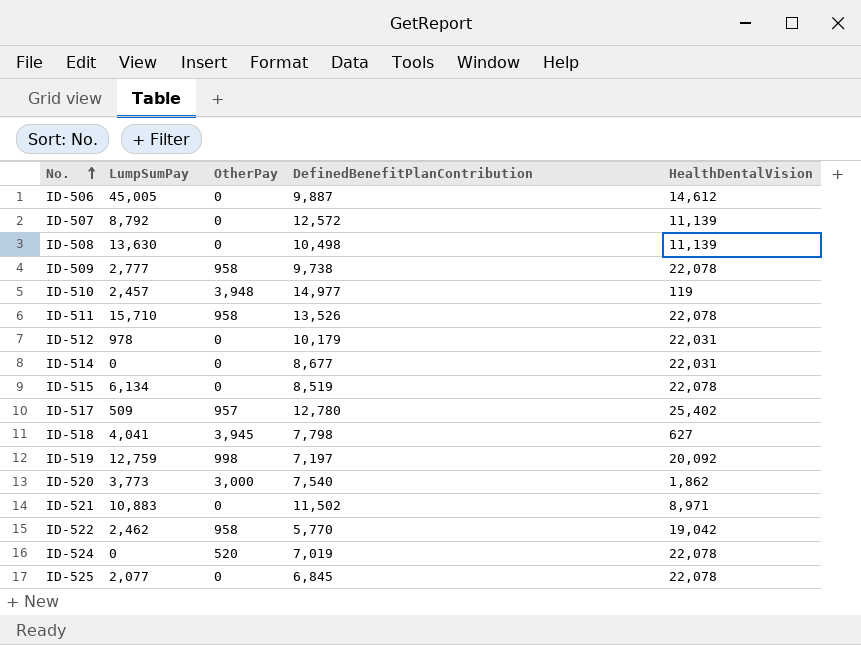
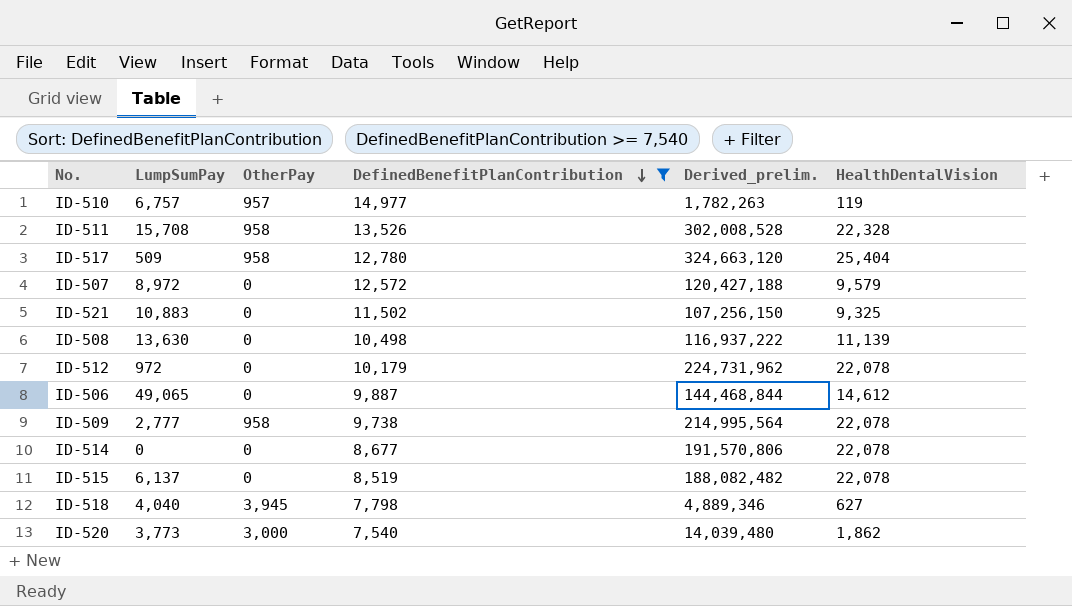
filter: none -> DefinedBenefitPlanContribution >= 7,540
row order: No. ascending -> DefinedBenefitPlanContribution descending
column Derived_prelim. | formula: none -> [DefinedBenefitPlanContribution] * [HealthDentalVision]
ID-510 | LumpSumPay: 2,457 -> 6,757
ID-510 | OtherPay: 3,948 -> 957
ID-511 | LumpSumPay: 15,710 -> 15,708
ID-511 | HealthDentalVision: 22,078 -> 22,328
ID-517 | OtherPay: 957 -> 958
ID-517 | HealthDentalVision: 25,402 -> 25,404
ID-507 | LumpSumPay: 8,792 -> 8,972
ID-507 | HealthDentalVision: 11,139 -> 9,579
ID-521 | HealthDentalVision: 8,971 -> 9,325
ID-512 | LumpSumPay: 978 -> 972
ID-512 | HealthDentalVision: 22,031 -> 22,078
ID-506 | LumpSumPay: 45,005 -> 49,065
ID-514 | HealthDentalVision: 22,031 -> 22,078
ID-515 | LumpSumPay: 6,134 -> 6,137
ID-518 | LumpSumPay: 4,041 -> 4,040

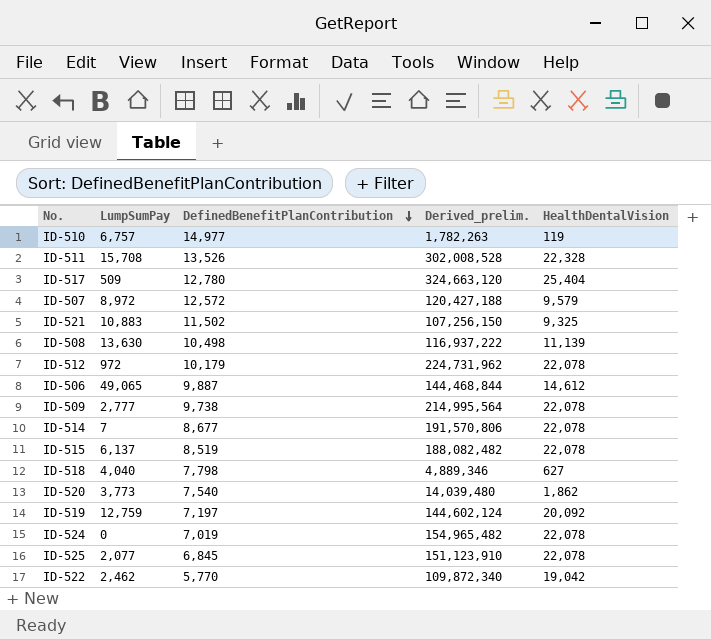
filter: DefinedBenefitPlanContribution >= 7,540 -> none
column OtherPay | position: 3 -> none
ID-514 | LumpSumPay: 0 -> 7

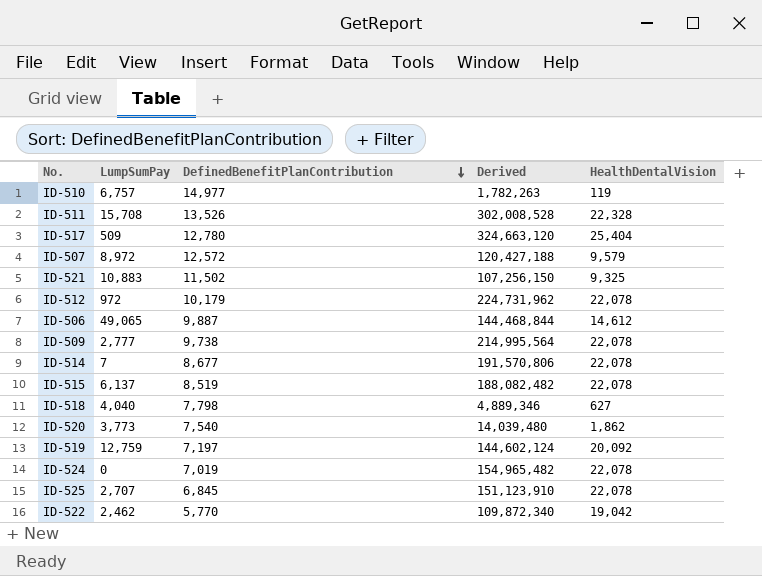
column name: Derived_prelim. -> Derived
row ID-508: 13,630 | 10,498 | 116,937,222 | 11,139 -> none
ID-525 | LumpSumPay: 2,077 -> 2,707

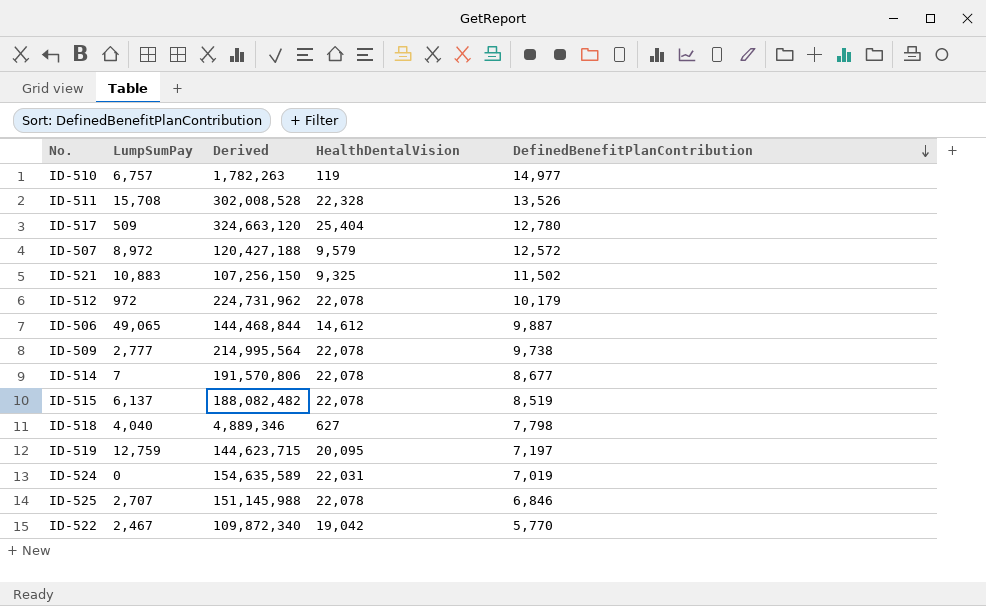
column DefinedBenefitPlanContribution | position: 3 -> 5
row ID-520: 3,773 | 7,540 | 14,039,480 | 1,862 -> none
ID-519 | Derived: 144,602,124 -> 144,623,715
ID-519 | HealthDentalVision: 20,092 -> 20,095
ID-524 | Derived: 154,965,482 -> 154,635,589
ID-524 | HealthDentalVision: 22,078 -> 22,031
ID-525 | Derived: 151,123,910 -> 151,145,988
ID-525 | DefinedBenefitPlanContribution: 6,845 -> 6,846
ID-522 | LumpSumPay: 2,462 -> 2,467

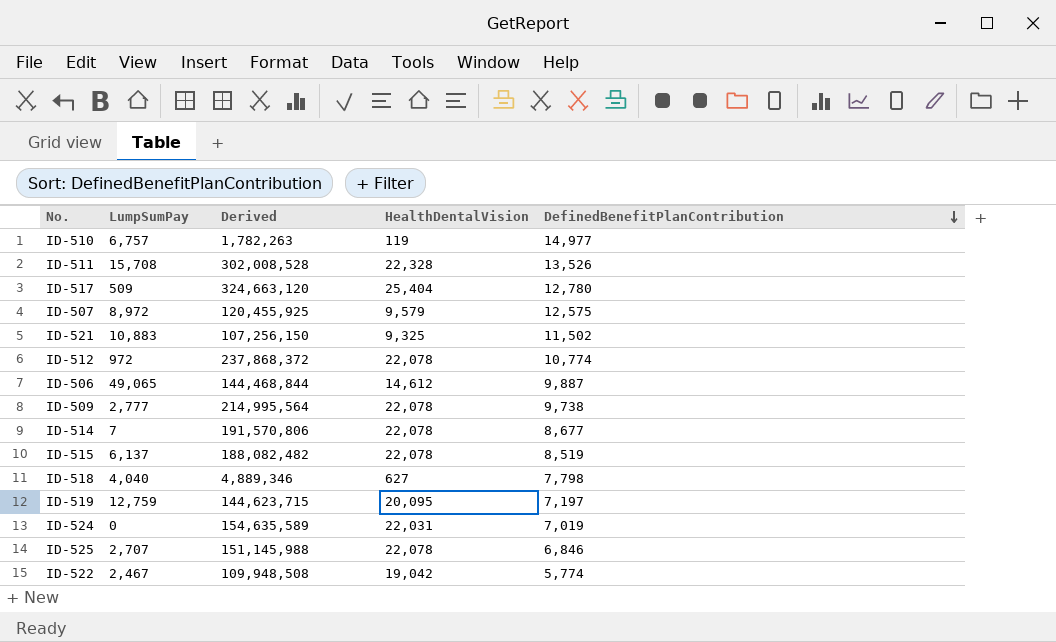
ID-507 | Derived: 120,427,188 -> 120,455,925
ID-507 | DefinedBenefitPlanContribution: 12,572 -> 12,575
ID-512 | Derived: 224,731,962 -> 237,868,372
ID-512 | DefinedBenefitPlanContribution: 10,179 -> 10,774
ID-522 | Derived: 109,872,340 -> 109,948,508
ID-522 | DefinedBenefitPlanContribution: 5,770 -> 5,774

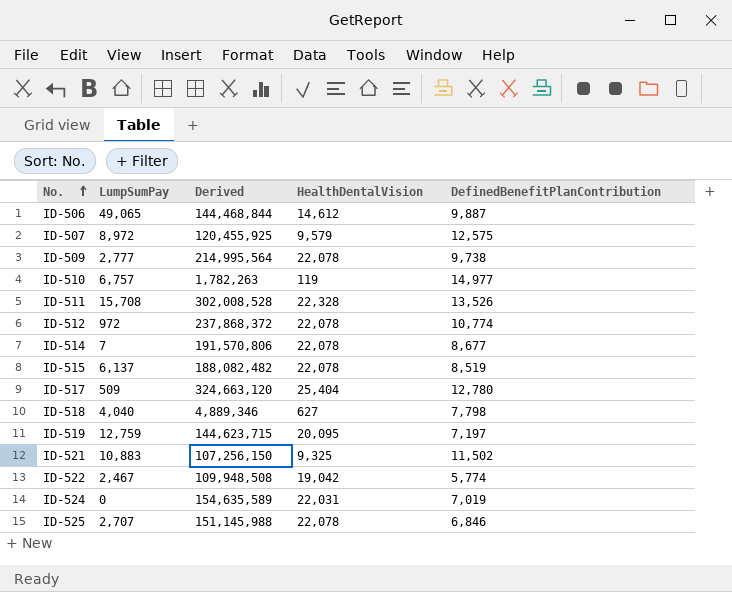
row order: DefinedBenefitPlanContribution descending -> No. ascending

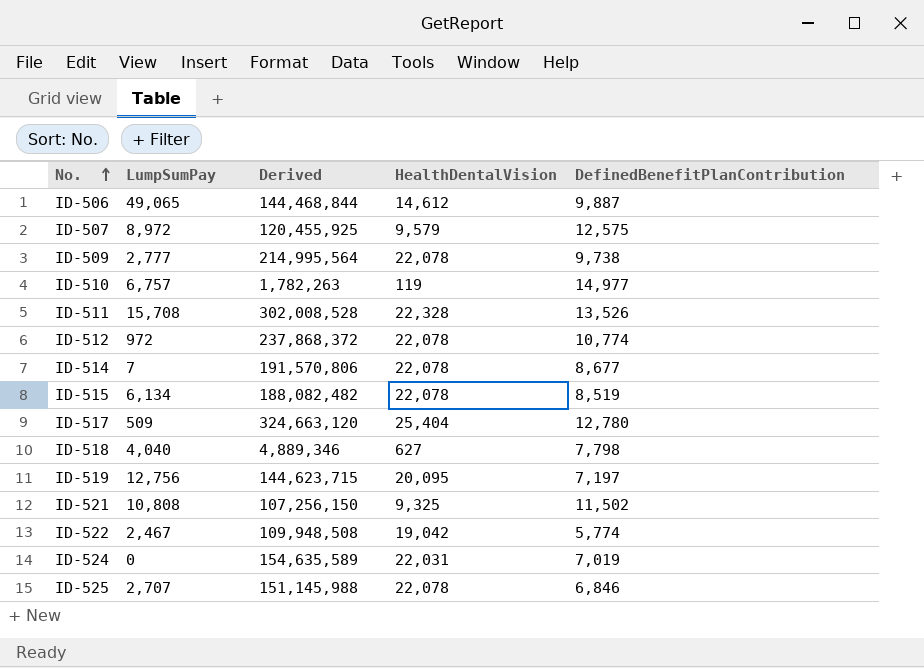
ID-515 | LumpSumPay: 6,137 -> 6,134
ID-519 | LumpSumPay: 12,759 -> 12,756
ID-521 | LumpSumPay: 10,883 -> 10,808

